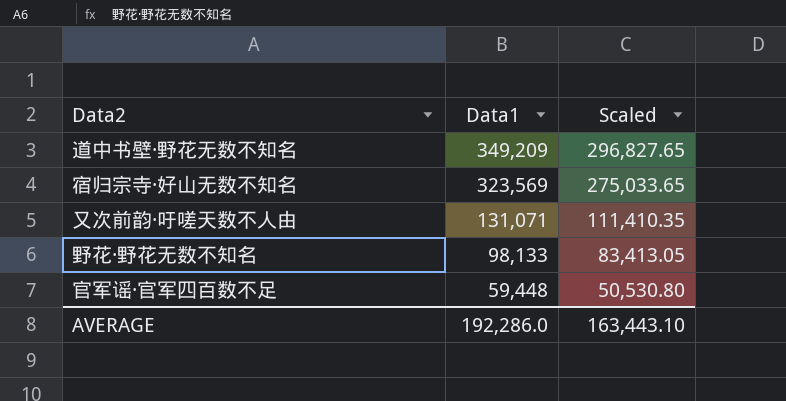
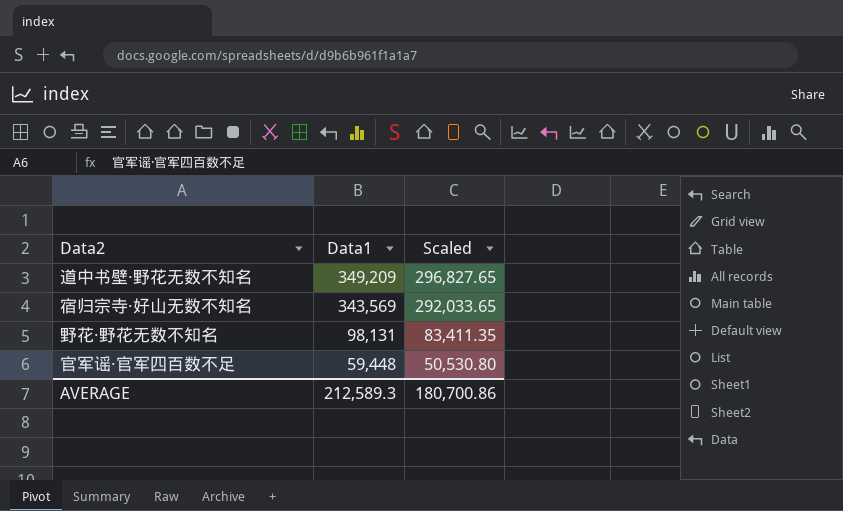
row 又次前韵·吁嗟天数不人由: 131,071 | 111,410.35 -> none
宿归宗寺·好山无数不知名 | Data1: 323,569 -> 343,569
宿归宗寺·好山无数不知名 | Scaled: 275,033.65 -> 292,033.65
野花·野花无数不知名 | Data1: 98,133 -> 98,131
野花·野花无数不知名 | Scaled: 83,413.05 -> 83,411.35
AVERAGE | Data1: 192,286.0 -> 212,589.3
AVERAGE | Scaled: 163,443.10 -> 180,700.86

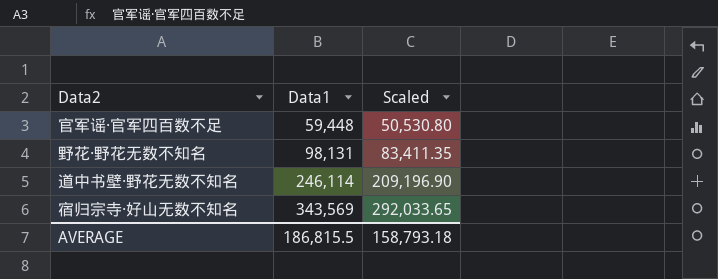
row order: Data1 descending -> Data1 ascending
道中书壁·野花无数不知名 | Data1: 349,209 -> 246,114
道中书壁·野花无数不知名 | Scaled: 296,827.65 -> 209,196.90
AVERAGE | Data1: 212,589.3 -> 186,815.5
AVERAGE | Scaled: 180,700.86 -> 158,793.18

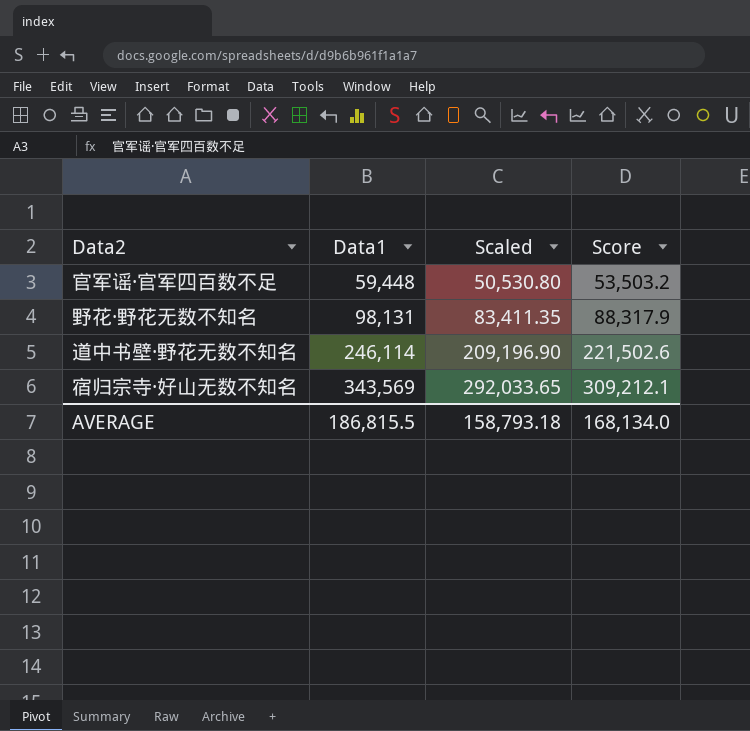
column Score | formula: none -> [Data1] * 0.9

